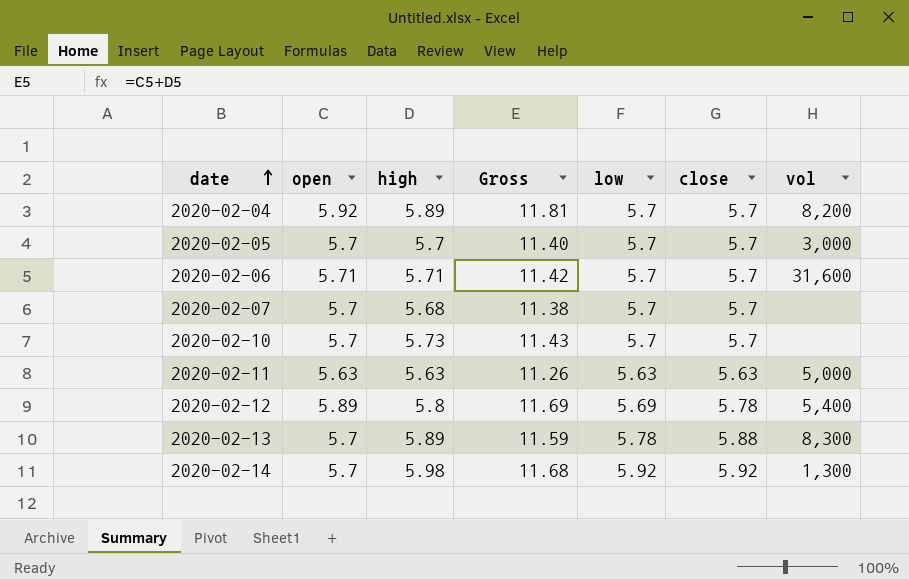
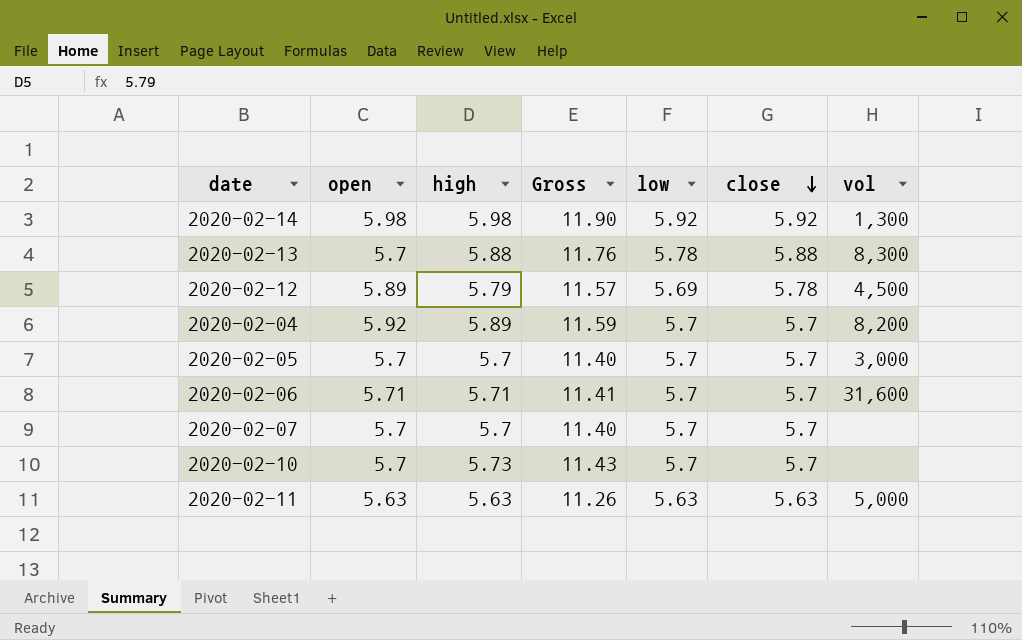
row order: date ascending -> close descending
column Gross | formula: [open] + [high] -> [high] + [close]
2020-02-14 | open: 5.7 -> 5.98
2020-02-13 | high: 5.89 -> 5.88
2020-02-12 | high: 5.8 -> 5.79
2020-02-12 | vol: 5,400 -> 4,500
2020-02-07 | high: 5.68 -> 5.7

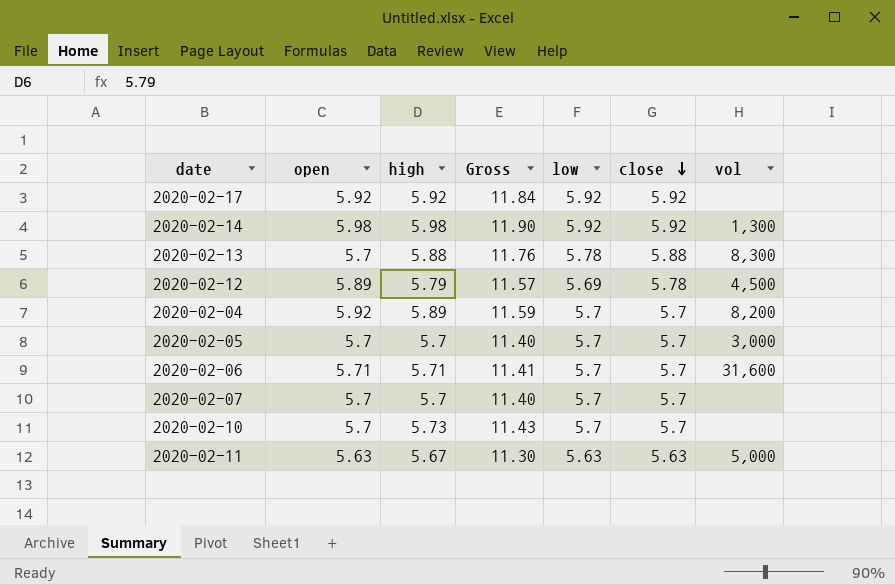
row 2020-02-17: none -> 5.92 | 5.92 | 11.84 | 5.92 | 5.92 | none
2020-02-11 | high: 5.63 -> 5.67
2020-02-11 | Gross: 11.26 -> 11.30

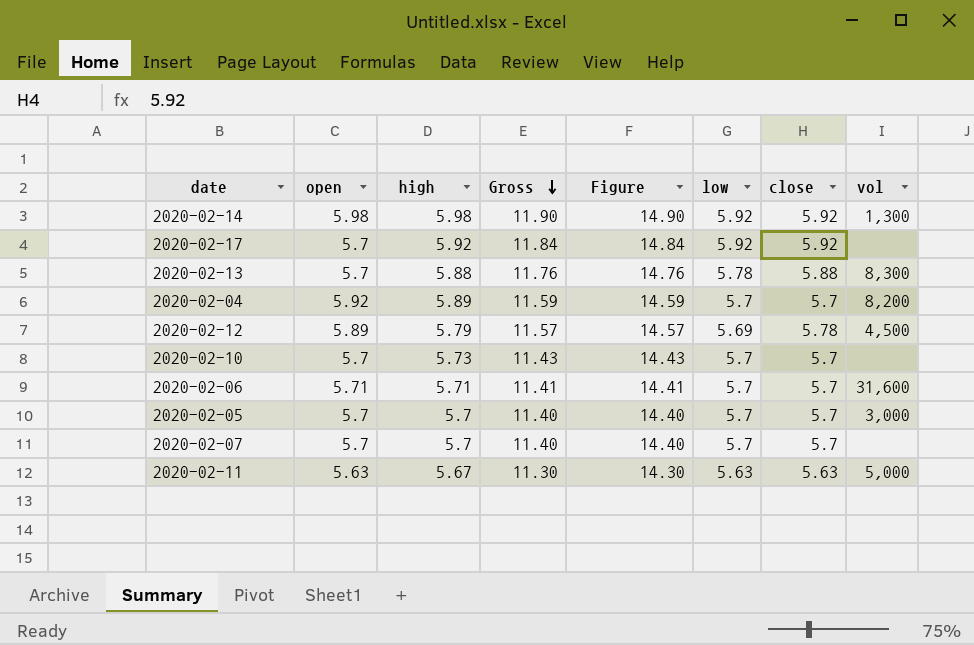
row order: close descending -> Gross descending
column Figure | formula: none -> [Gross] + 3
2020-02-17 | open: 5.92 -> 5.7

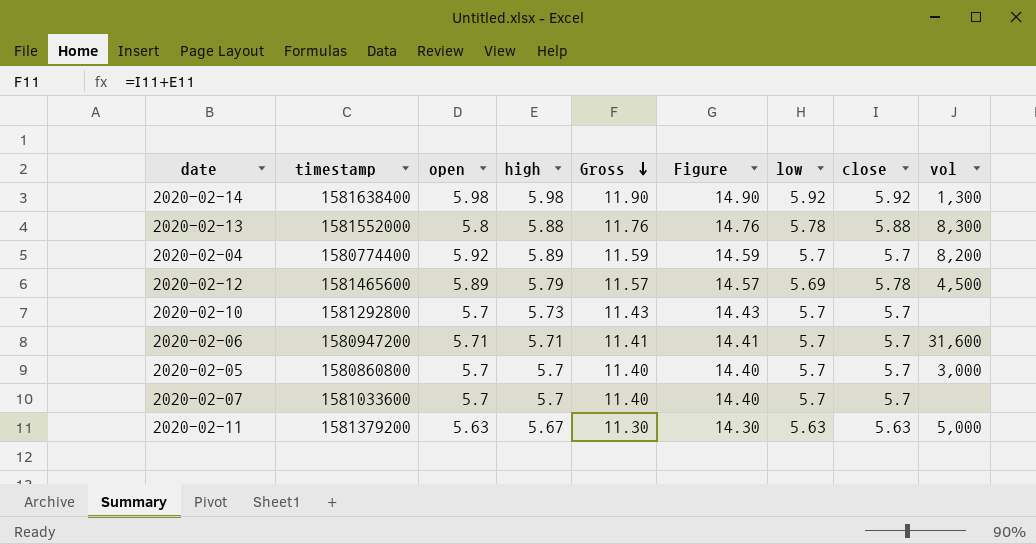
column timestamp | position: none -> 2
row 2020-02-17: 5.7 | 5.92 | 11.84 | 14.84 | 5.92 | 5.92 | none -> none
2020-02-13 | open: 5.7 -> 5.8

